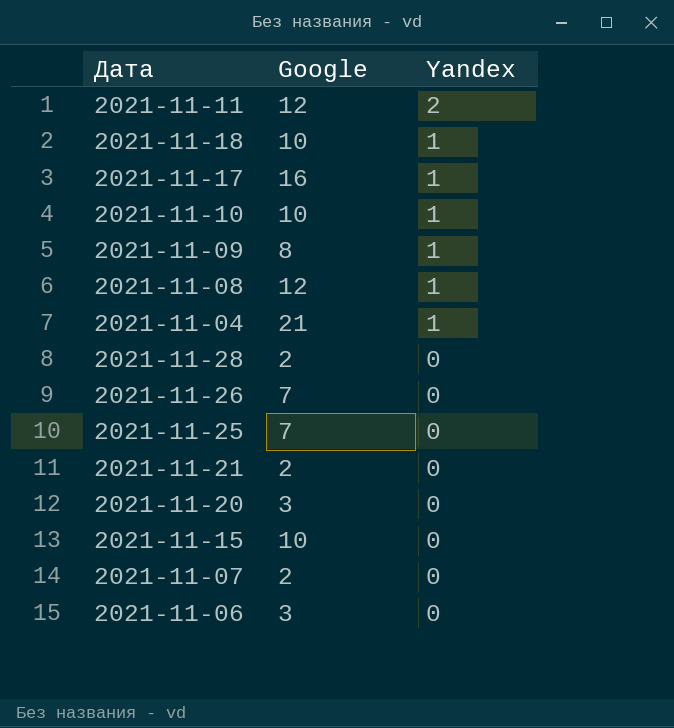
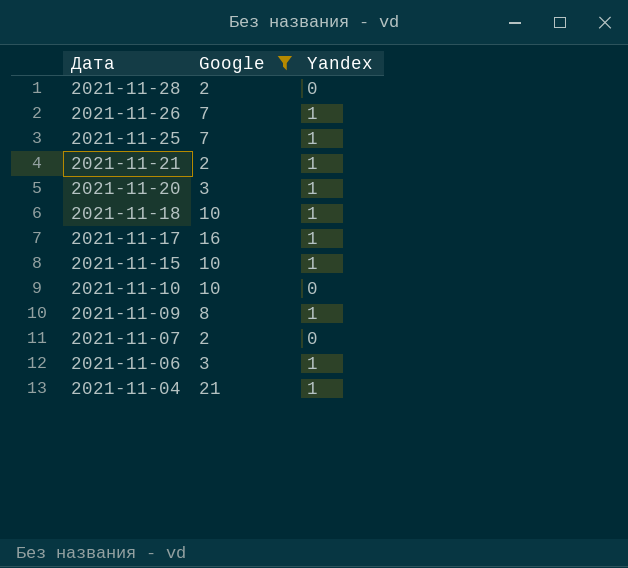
filter: none -> Google != 12
row order: Yandex descending -> Дата descending
2021-11-26 | Yandex: 0 -> 1
2021-11-25 | Yandex: 0 -> 1
2021-11-21 | Yandex: 0 -> 1
2021-11-20 | Yandex: 0 -> 1
2021-11-15 | Yandex: 0 -> 1
2021-11-10 | Yandex: 1 -> 0
2021-11-06 | Yandex: 0 -> 1

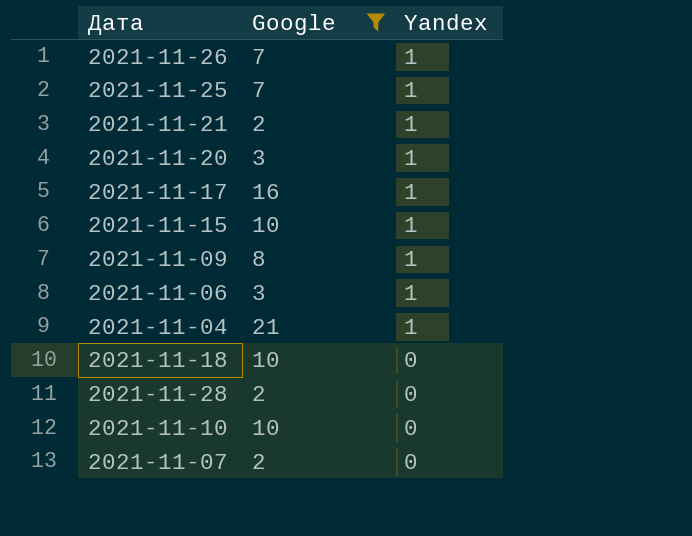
row order: Дата descending -> Yandex descending
2021-11-18 | Yandex: 1 -> 0

